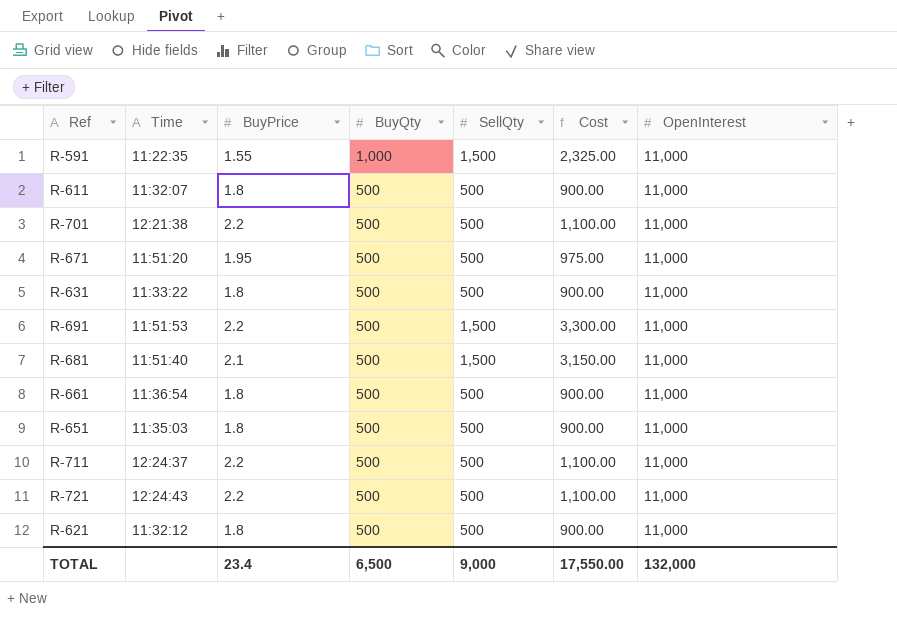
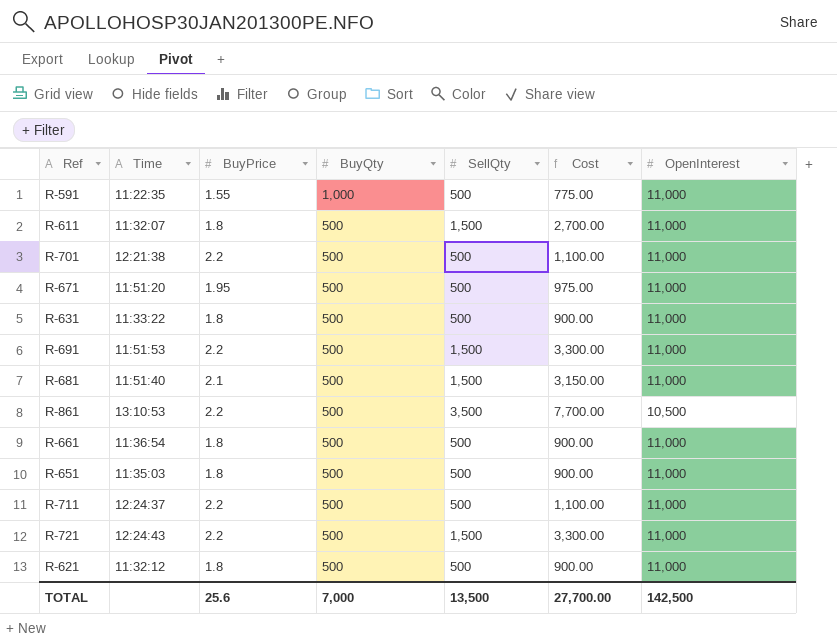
R-591 | SellQty: 1,500 -> 500
R-591 | Cost: 2,325.00 -> 775.00
R-611 | SellQty: 500 -> 1,500
R-611 | Cost: 900.00 -> 2,700.00
row R-861: none -> 13:10:53 | 2.2 | 500 | 3,500 | 7,700.00 | 10,500
R-721 | SellQty: 500 -> 1,500
R-721 | Cost: 1,100.00 -> 3,300.00
TOTAL | BuyPrice: 23.4 -> 25.6
TOTAL | BuyQty: 6,500 -> 7,000
TOTAL | SellQty: 9,000 -> 13,500
TOTAL | Cost: 17,550.00 -> 27,700.00
TOTAL | OpenInterest: 132,000 -> 142,500

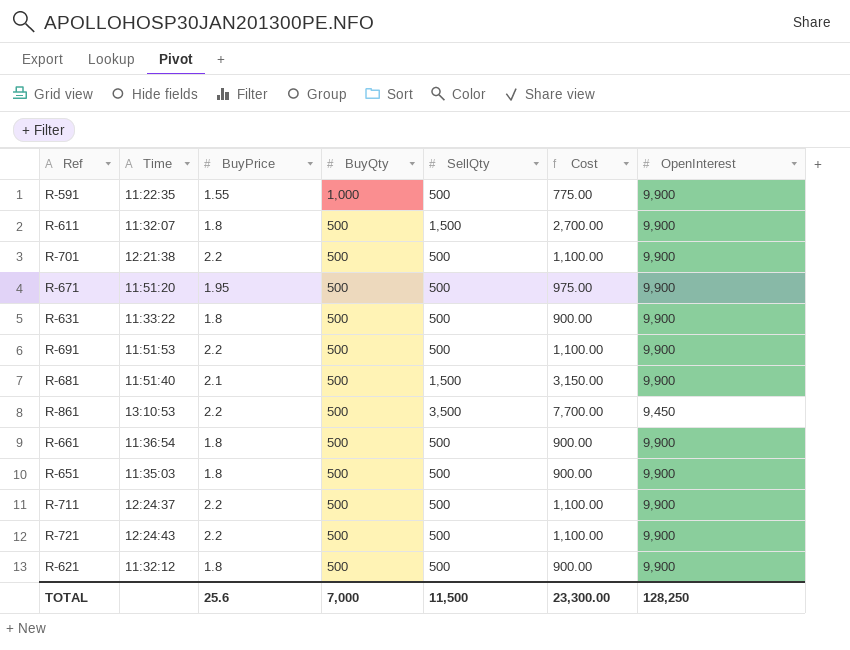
R-591 | OpenInterest: 11,000 -> 9,900
R-611 | OpenInterest: 11,000 -> 9,900
R-701 | OpenInterest: 11,000 -> 9,900
R-671 | OpenInterest: 11,000 -> 9,900
R-631 | OpenInterest: 11,000 -> 9,900
R-691 | SellQty: 1,500 -> 500
R-691 | Cost: 3,300.00 -> 1,100.00
R-691 | OpenInterest: 11,000 -> 9,900
R-681 | OpenInterest: 11,000 -> 9,900
R-861 | OpenInterest: 10,500 -> 9,450
R-661 | OpenInterest: 11,000 -> 9,900
R-651 | OpenInterest: 11,000 -> 9,900
R-711 | OpenInterest: 11,000 -> 9,900
R-721 | SellQty: 1,500 -> 500
R-721 | Cost: 3,300.00 -> 1,100.00
R-721 | OpenInterest: 11,000 -> 9,900
R-621 | OpenInterest: 11,000 -> 9,900
TOTAL | SellQty: 13,500 -> 11,500
TOTAL | Cost: 27,700.00 -> 23,300.00
TOTAL | OpenInterest: 142,500 -> 128,250

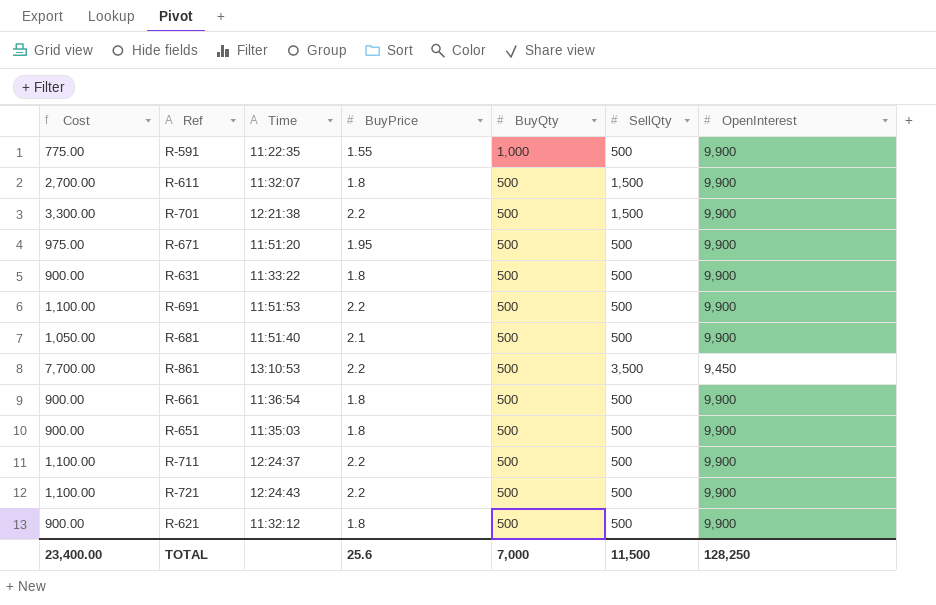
column Cost | position: 6 -> 1
R-701 | Cost: 1,100.00 -> 3,300.00
R-701 | SellQty: 500 -> 1,500
R-681 | Cost: 3,150.00 -> 1,050.00
R-681 | SellQty: 1,500 -> 500
TOTAL | Cost: 23,300.00 -> 23,400.00

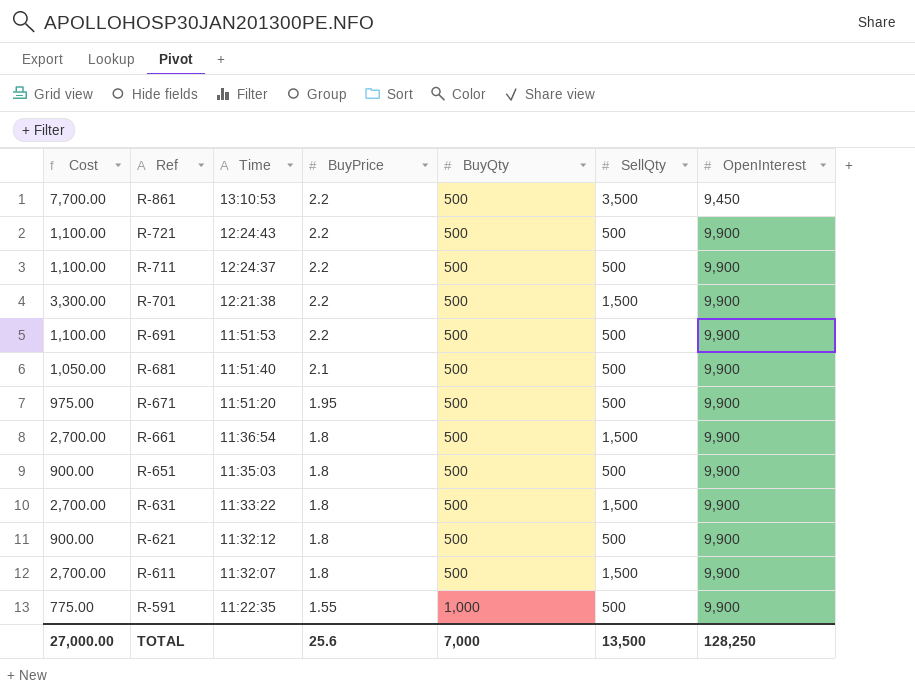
row order: BuyQty descending -> Ref descending
R-661 | Cost: 900.00 -> 2,700.00
R-661 | SellQty: 500 -> 1,500
R-631 | Cost: 900.00 -> 2,700.00
R-631 | SellQty: 500 -> 1,500
TOTAL | Cost: 23,400.00 -> 27,000.00
TOTAL | SellQty: 11,500 -> 13,500

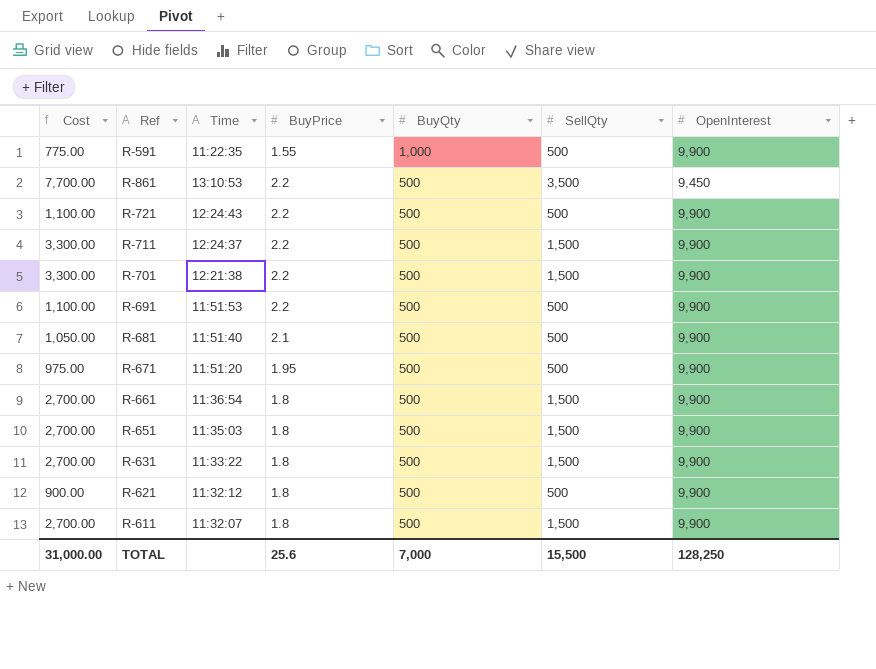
row order: Ref descending -> BuyQty descending
R-711 | Cost: 1,100.00 -> 3,300.00
R-711 | SellQty: 500 -> 1,500
R-651 | Cost: 900.00 -> 2,700.00
R-651 | SellQty: 500 -> 1,500
TOTAL | Cost: 27,000.00 -> 31,000.00
TOTAL | SellQty: 13,500 -> 15,500

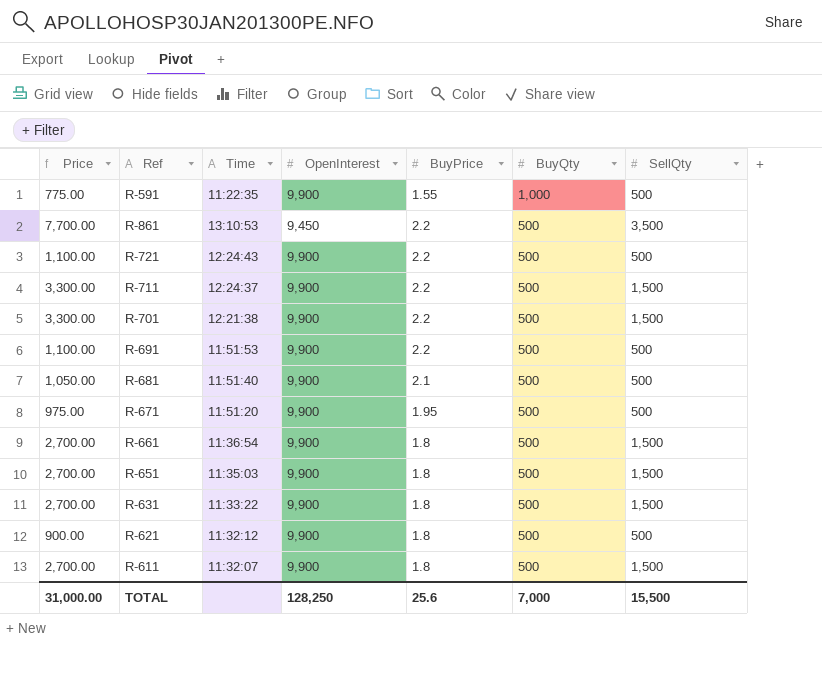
column name: Cost -> Price
column OpenInterest | position: 7 -> 4

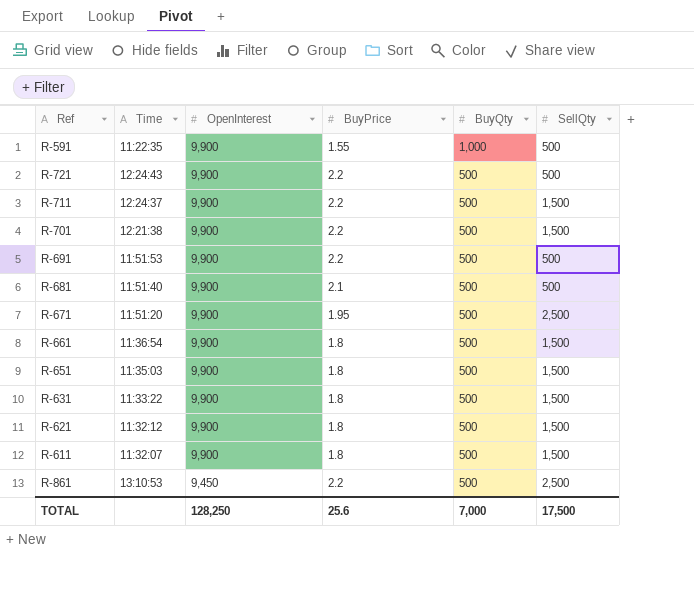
row order: BuyQty descending -> OpenInterest descending
column Price | formula: [BuyPrice] * [SellQty] -> none
R-671 | SellQty: 500 -> 2,500
R-621 | SellQty: 500 -> 1,500
R-861 | SellQty: 3,500 -> 2,500
TOTAL | SellQty: 15,500 -> 17,500

